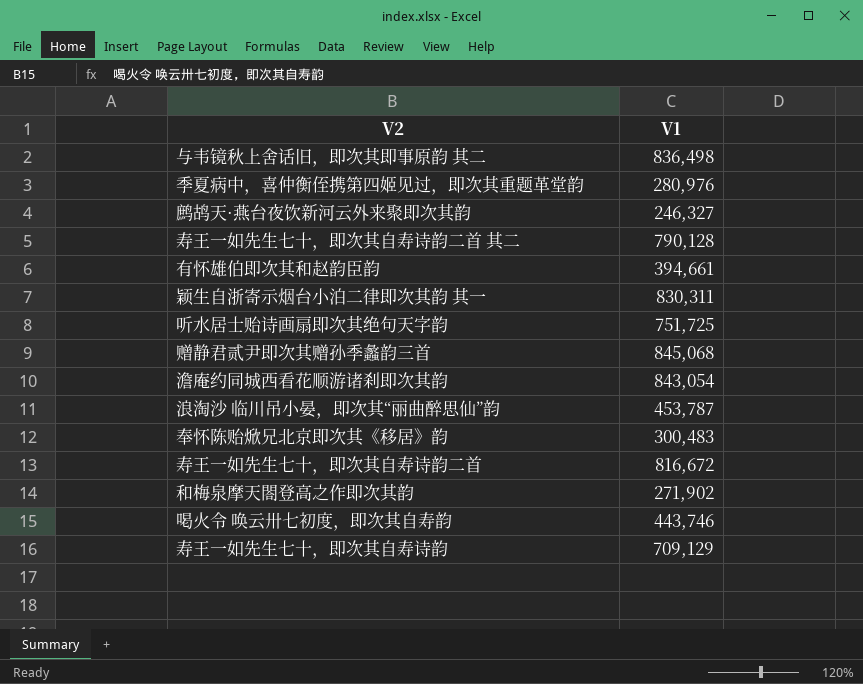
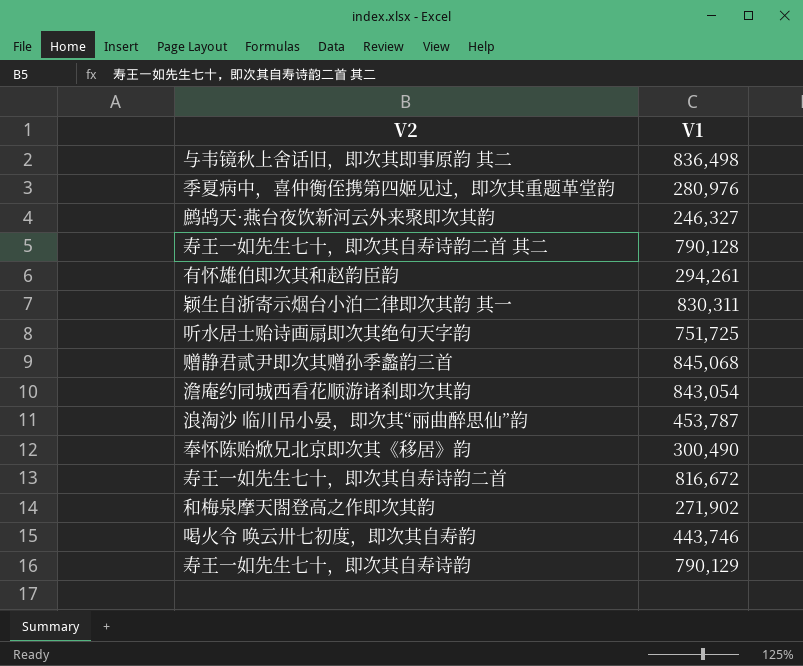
有怀雄伯即次其和赵韵臣韵 | V1: 394,661 -> 294,261
奉怀陈贻焮兄北京即次其《移居》韵 | V1: 300,483 -> 300,490
寿王一如先生七十，即次其自寿诗韵 | V1: 709,129 -> 790,129

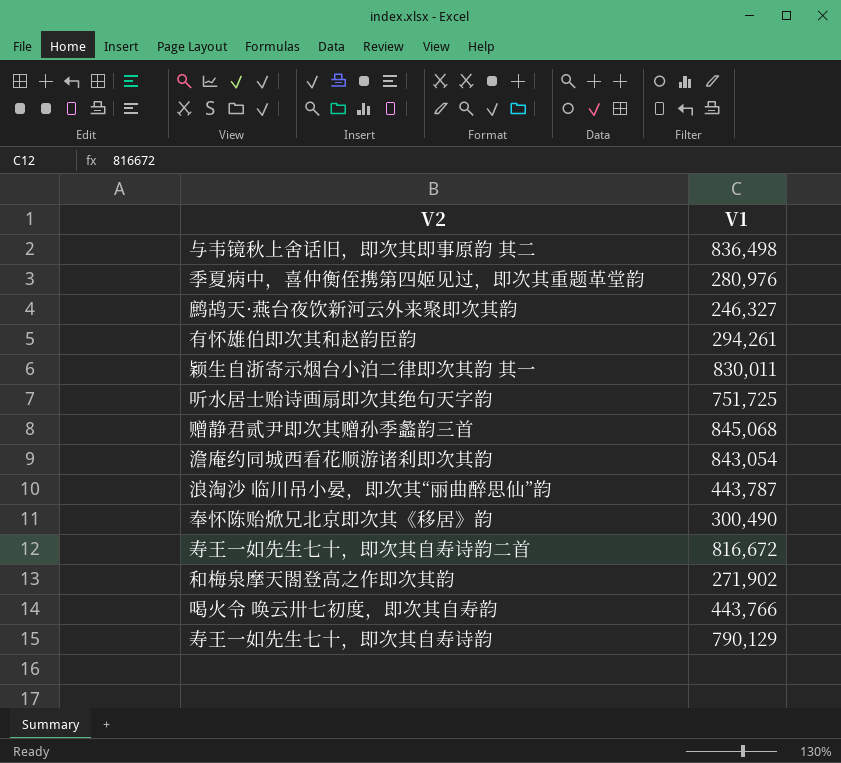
row 寿王一如先生七十，即次其自寿诗韵二首 其二: 790,128 -> none
颖生自浙寄示烟台小泊二律即次其韵 其一 | V1: 830,311 -> 830,011
浪淘沙 临川吊小晏，即次其“丽曲醉思仙”韵 | V1: 453,787 -> 443,787
喝火令 唤云卅七初度，即次其自寿韵 | V1: 443,746 -> 443,766

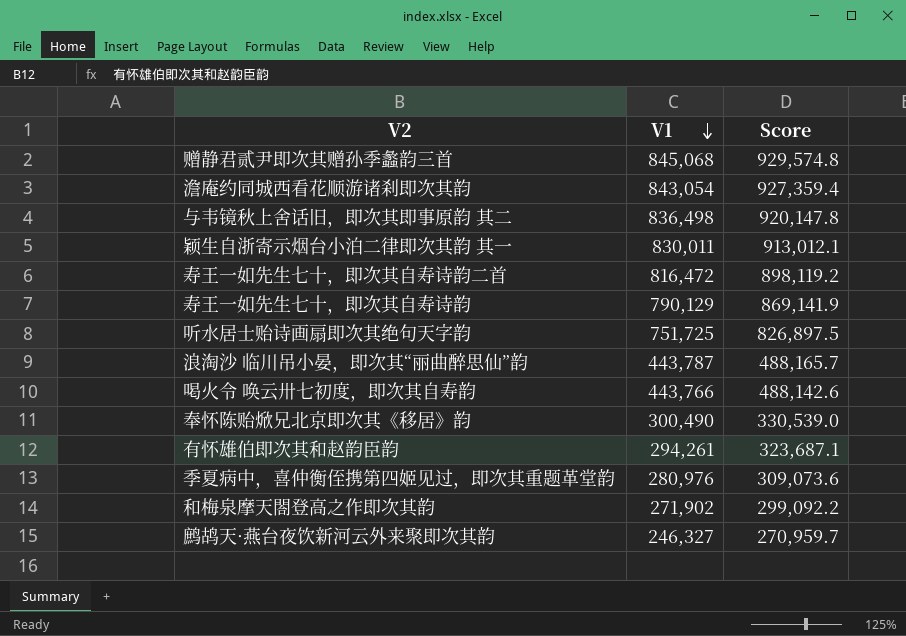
row order: none -> V1 descending
column Score | formula: none -> [V1] * 1.1
寿王一如先生七十，即次其自寿诗韵二首 | V1: 816,672 -> 816,472

